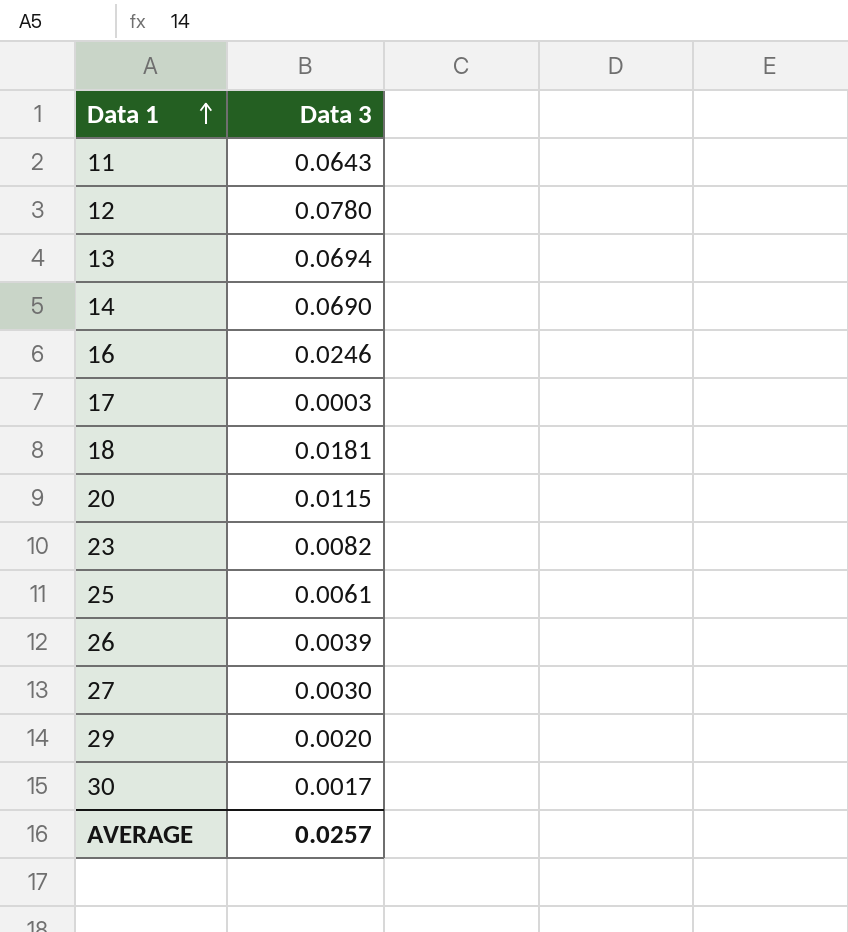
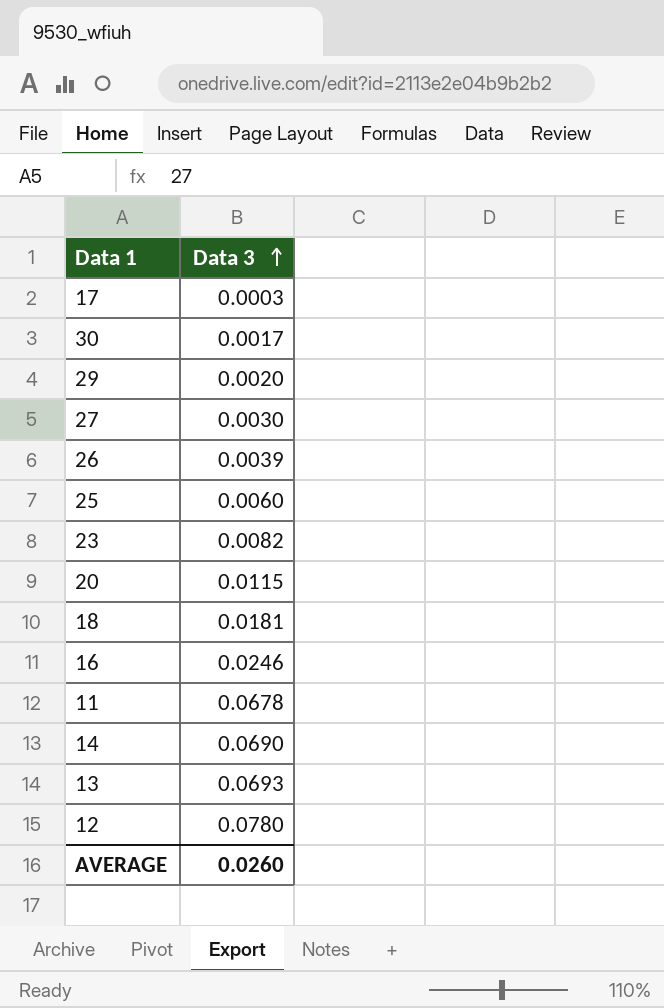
row order: Data 1 ascending -> Data 3 ascending
25 | Data 3: 0.0061 -> 0.0060
11 | Data 3: 0.0643 -> 0.0678
13 | Data 3: 0.0694 -> 0.0693
AVERAGE | Data 3: 0.0257 -> 0.0260

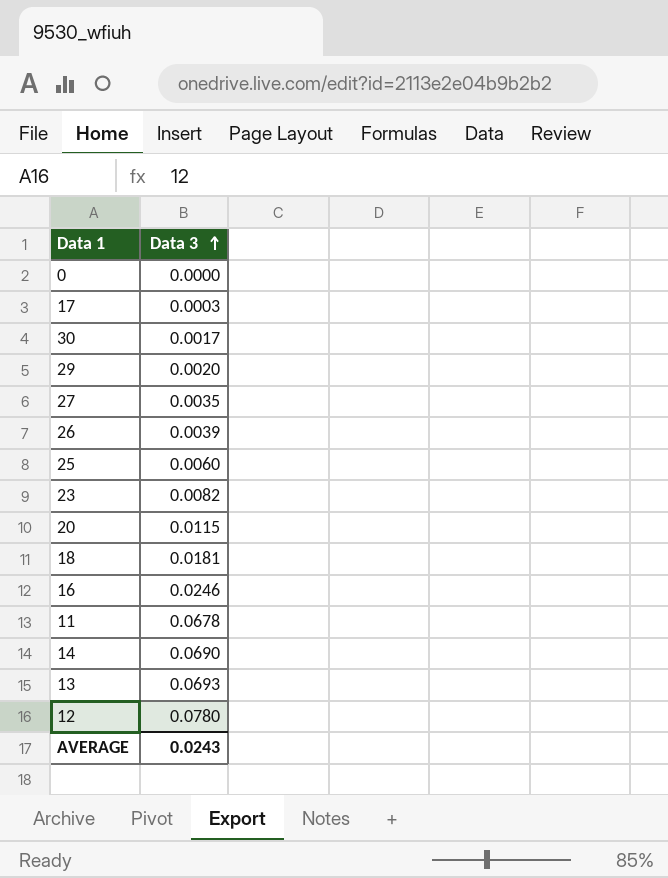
row 0: none -> 0.0000
27 | Data 3: 0.0030 -> 0.0035
AVERAGE | Data 3: 0.0260 -> 0.0243

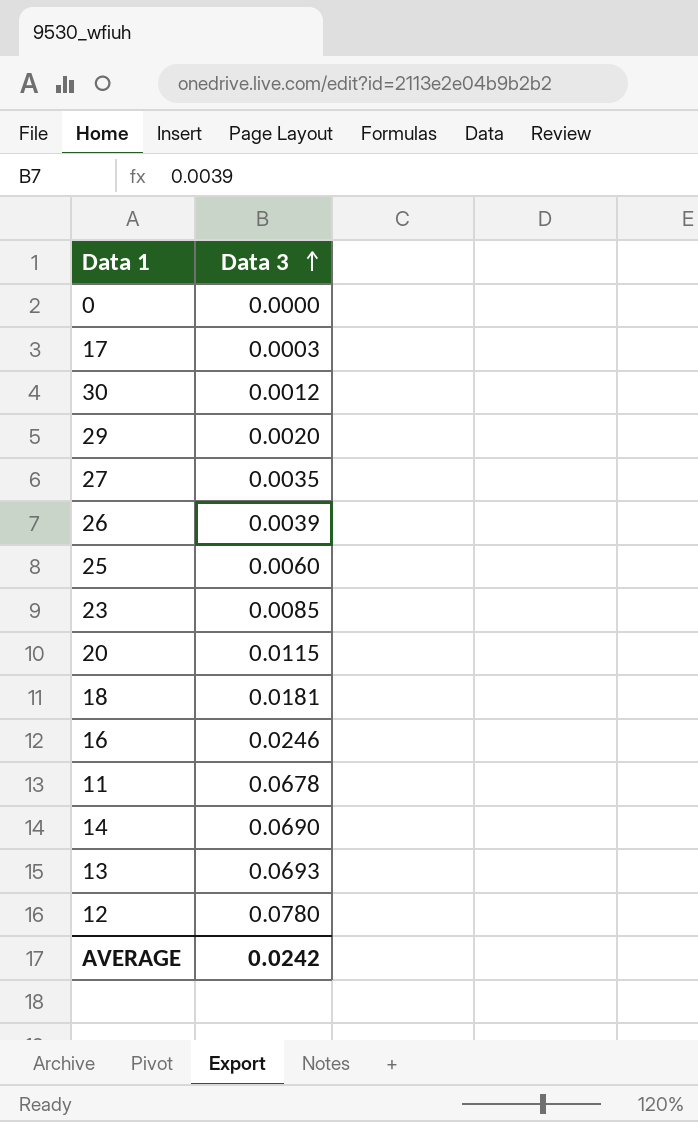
30 | Data 3: 0.0017 -> 0.0012
23 | Data 3: 0.0082 -> 0.0085
AVERAGE | Data 3: 0.0243 -> 0.0242

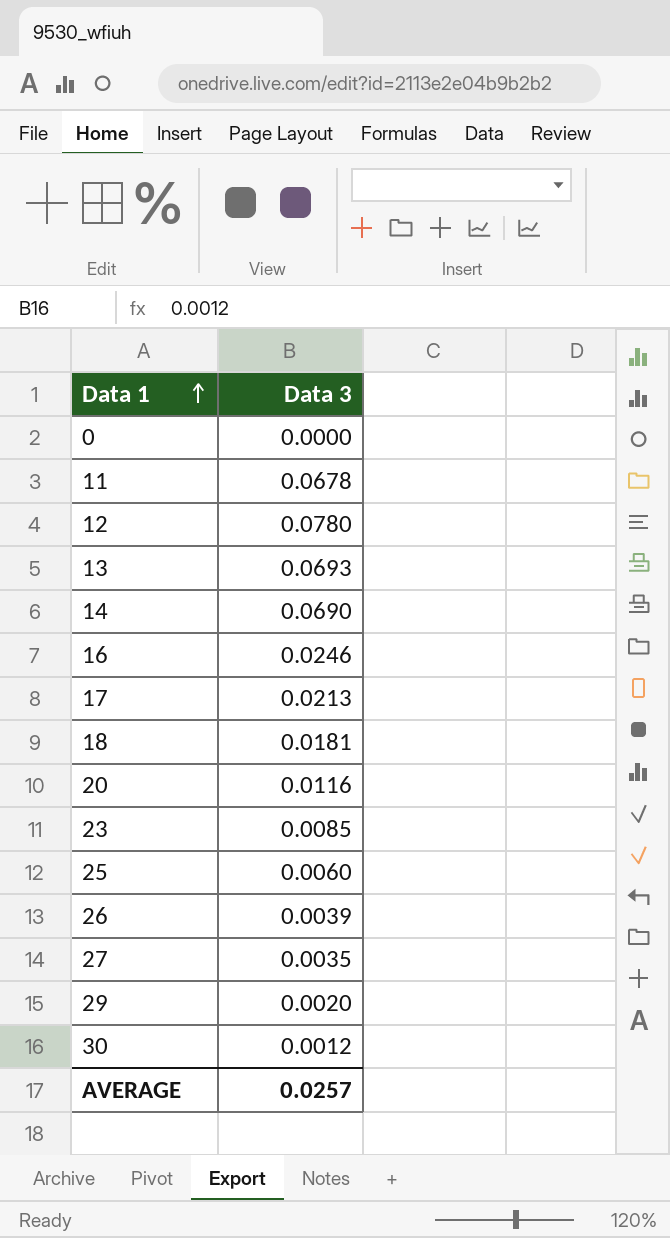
row order: Data 3 ascending -> Data 1 ascending
17 | Data 3: 0.0003 -> 0.0213
20 | Data 3: 0.0115 -> 0.0116
AVERAGE | Data 3: 0.0242 -> 0.0257

